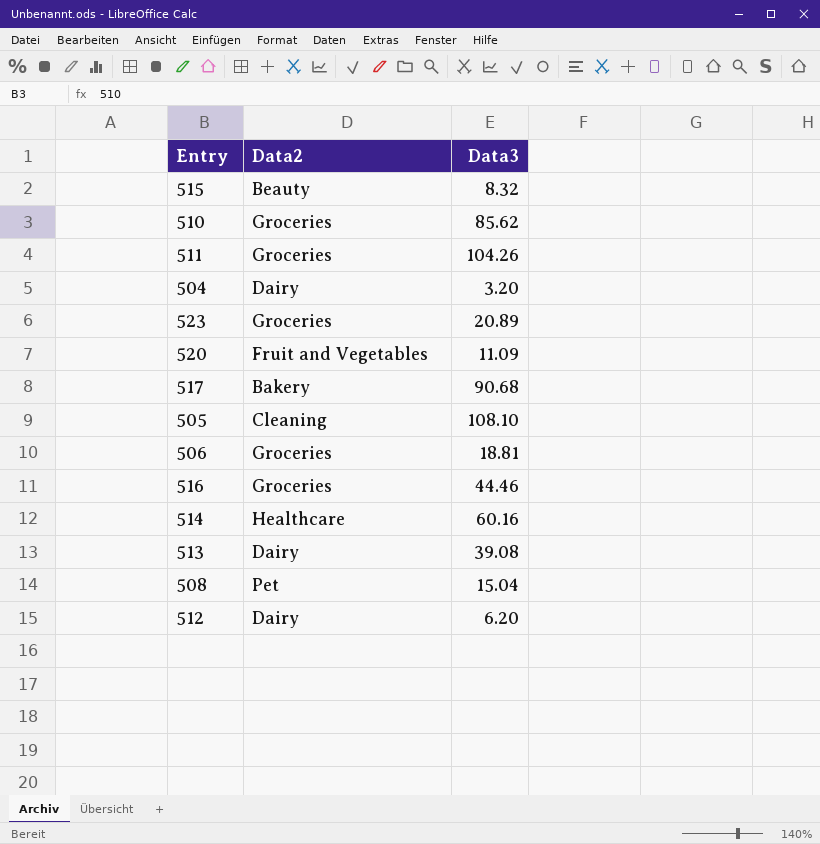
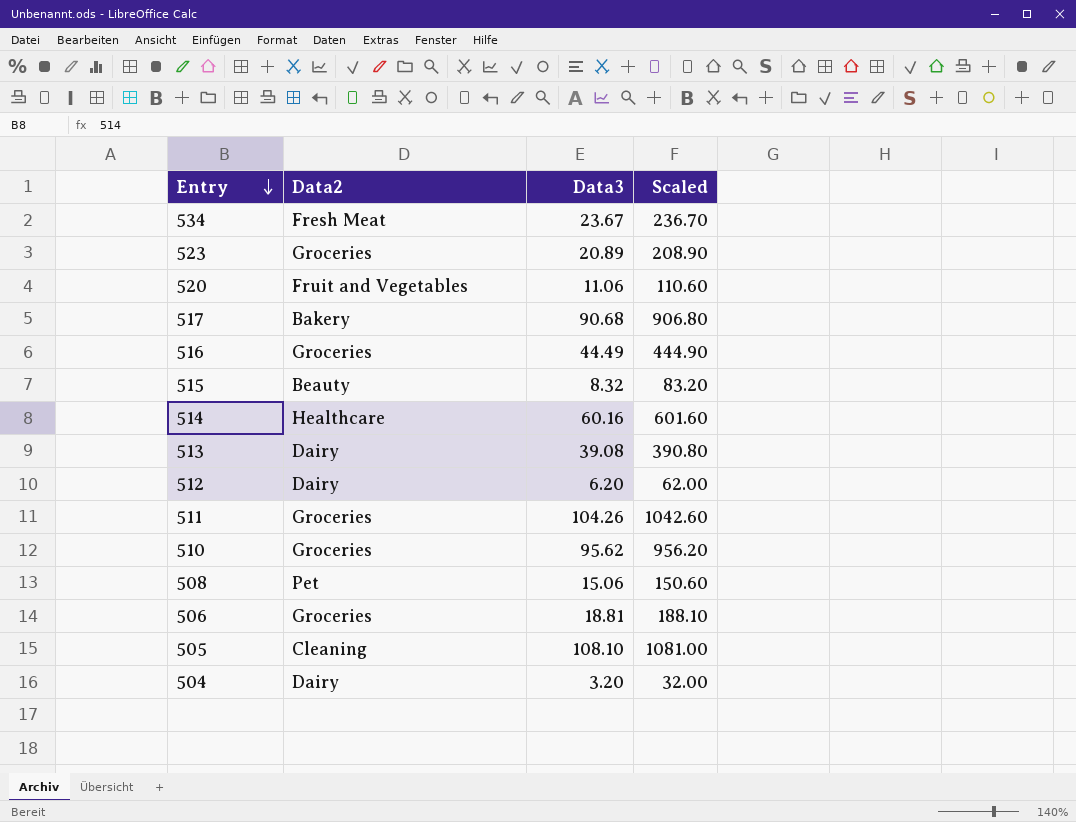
row order: none -> Entry descending
column Scaled | formula: none -> [Data3] * 10
row 534: none -> Fresh Meat | 23.67 | 236.70
520 | Data3: 11.09 -> 11.06
516 | Data3: 44.46 -> 44.49
510 | Data3: 85.62 -> 95.62
508 | Data3: 15.04 -> 15.06

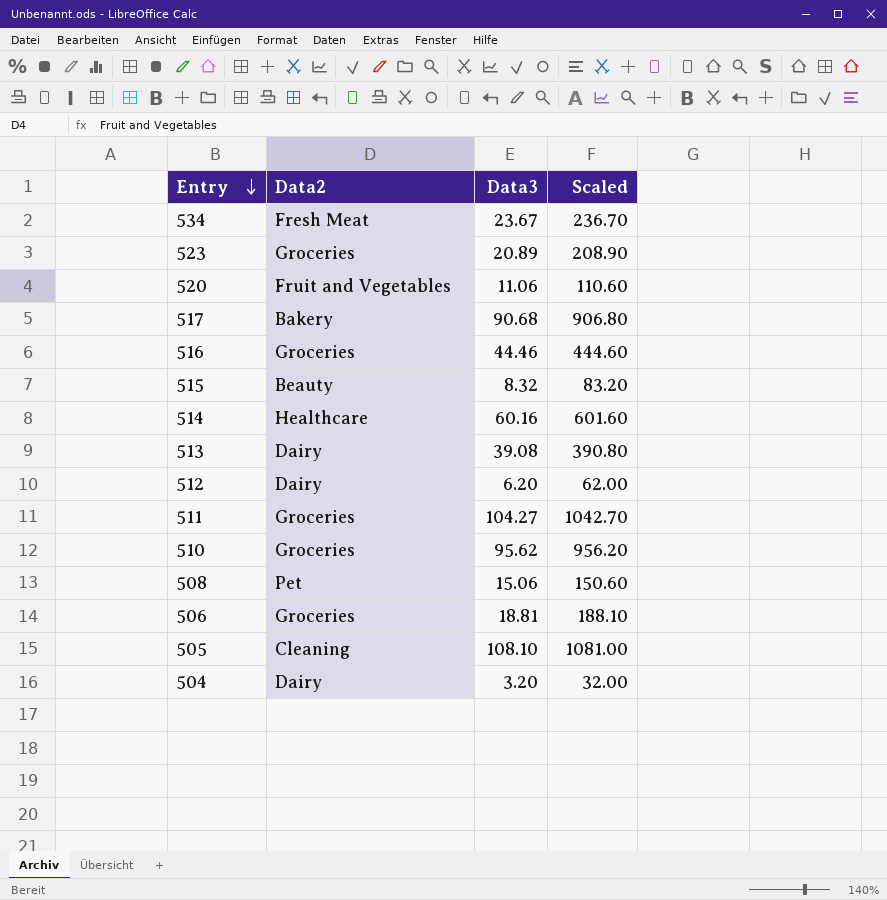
516 | Data3: 44.49 -> 44.46
516 | Scaled: 444.90 -> 444.60
511 | Data3: 104.26 -> 104.27
511 | Scaled: 1042.60 -> 1042.70

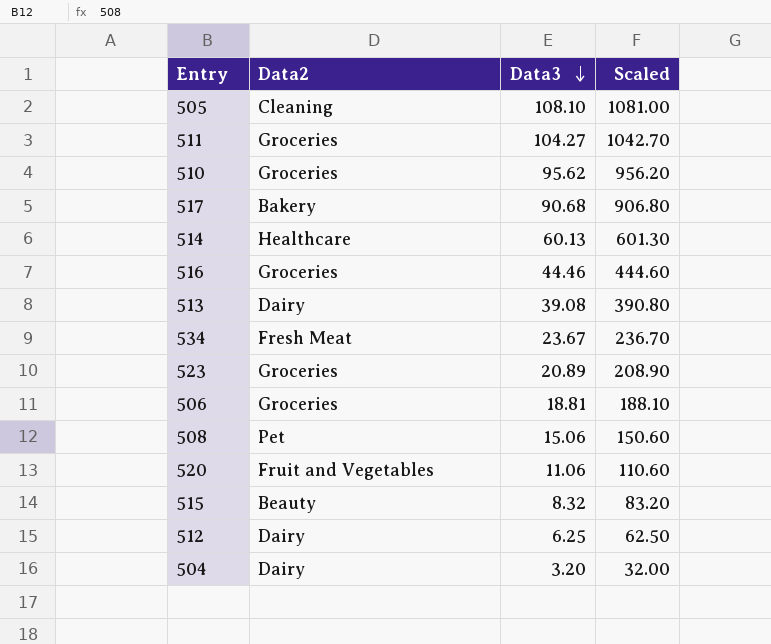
row order: Entry descending -> Data3 descending
514 | Data3: 60.16 -> 60.13
514 | Scaled: 601.60 -> 601.30
512 | Data3: 6.20 -> 6.25
512 | Scaled: 62.00 -> 62.50

